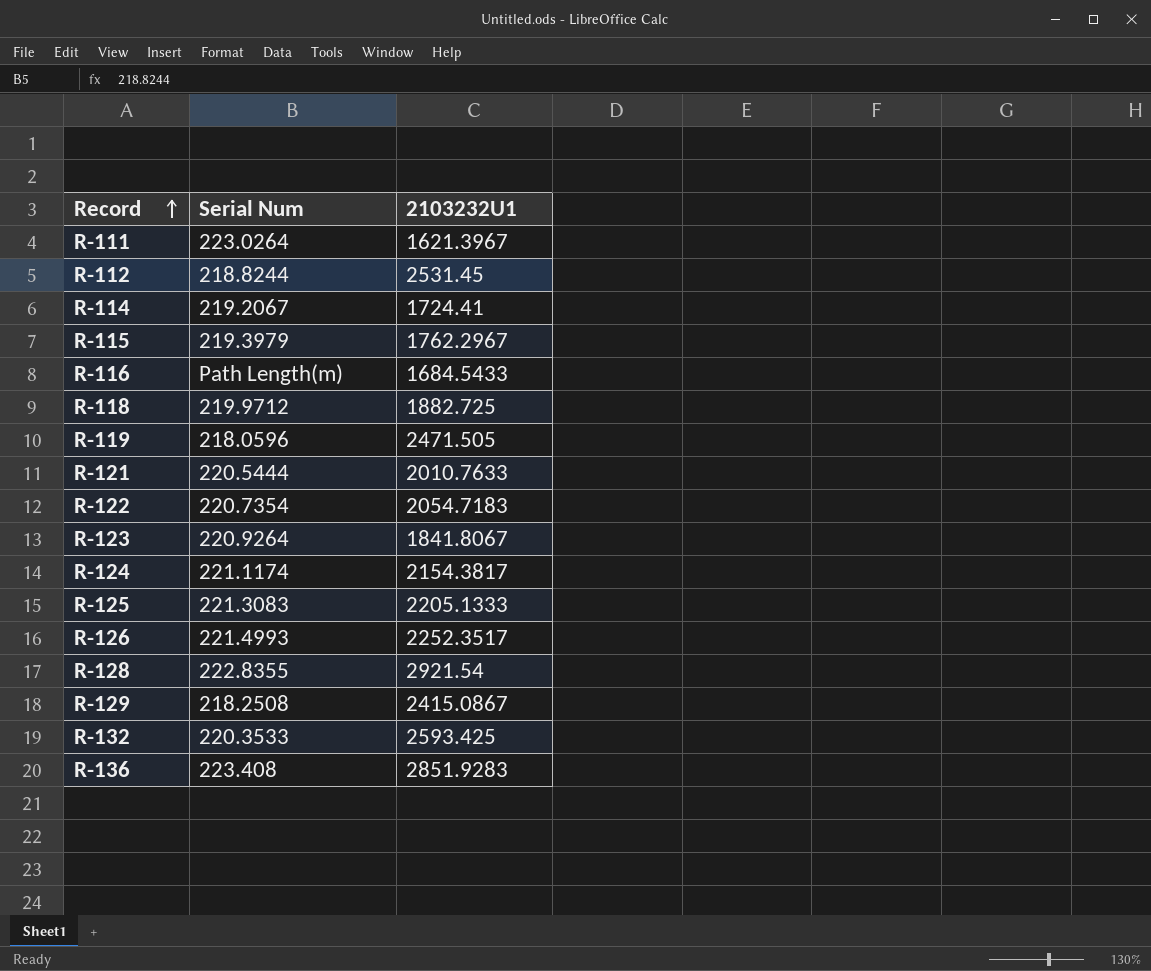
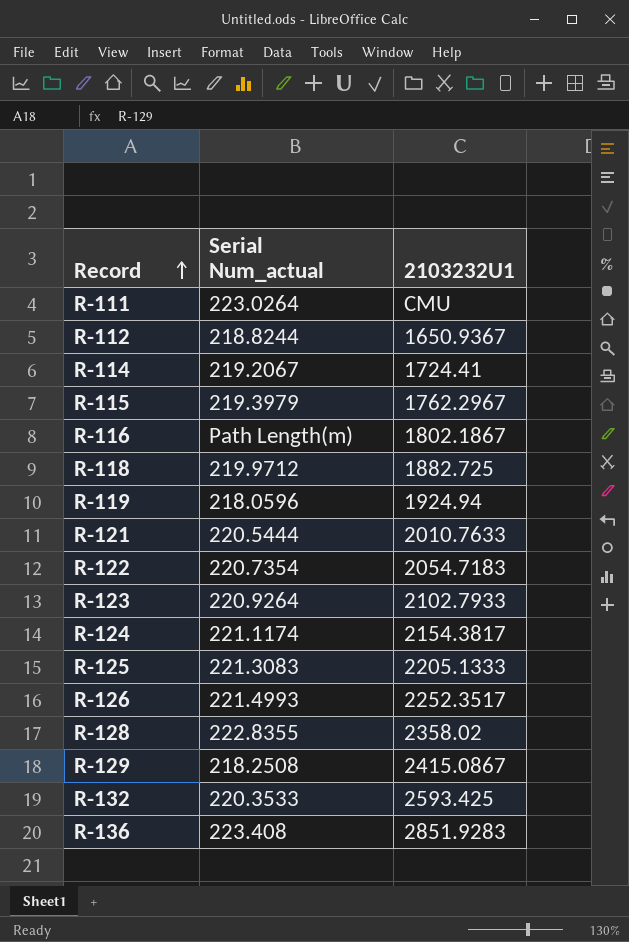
column name: Serial Num -> Serial Num_actual
R-111 | 2103232U1: 1621.3967 -> CMU
R-112 | 2103232U1: 2531.45 -> 1650.9367
R-116 | 2103232U1: 1684.5433 -> 1802.1867
R-119 | 2103232U1: 2471.505 -> 1924.94
R-123 | 2103232U1: 1841.8067 -> 2102.7933
R-128 | 2103232U1: 2921.54 -> 2358.02

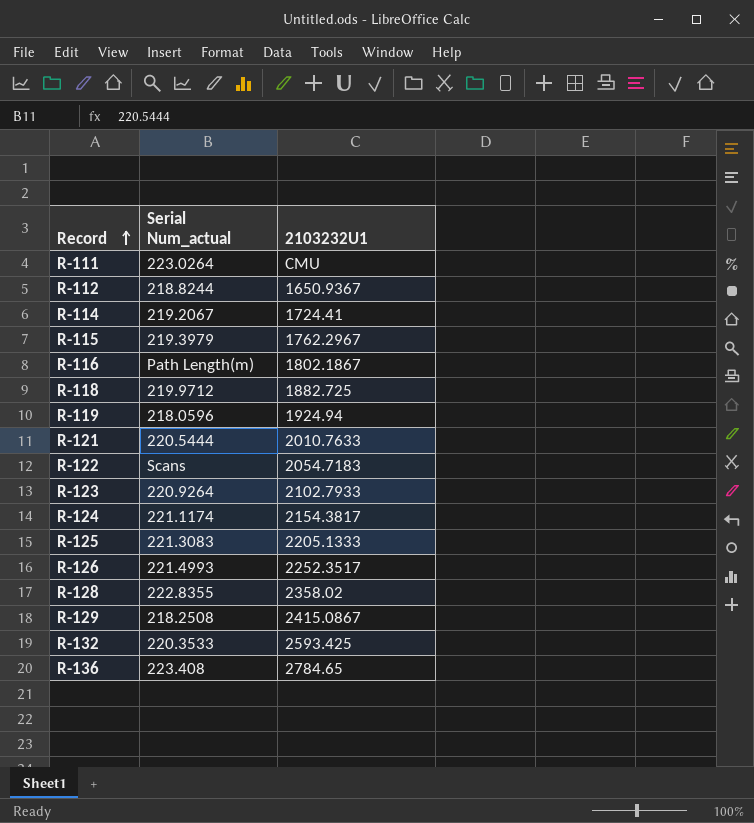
R-122 | Serial Num_actual: 220.7354 -> Scans
R-136 | 2103232U1: 2851.9283 -> 2784.65

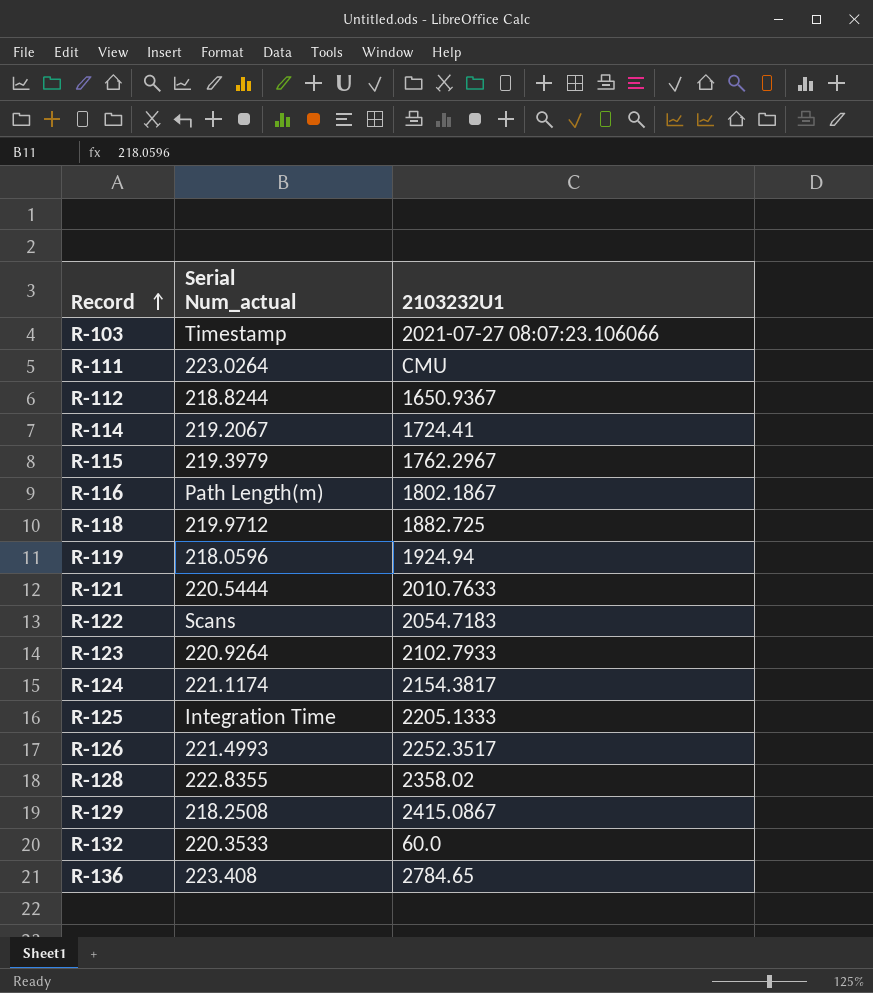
row R-103: none -> Timestamp | 2021-07-27 08:07:23.106066
R-125 | Serial Num_actual: 221.3083 -> Integration Time
R-132 | 2103232U1: 2593.425 -> 60.0

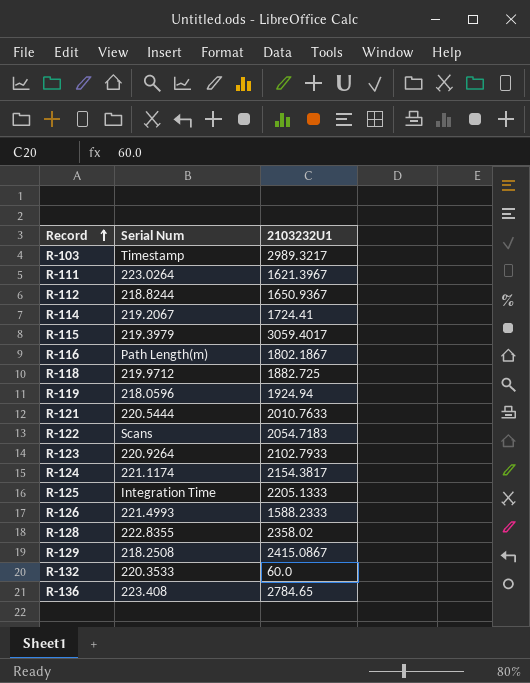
column name: Serial Num_actual -> Serial Num
R-103 | 2103232U1: 2021-07-27 08:07:23.106066 -> 2989.3217
R-111 | 2103232U1: CMU -> 1621.3967
R-115 | 2103232U1: 1762.2967 -> 3059.4017
R-126 | 2103232U1: 2252.3517 -> 1588.2333

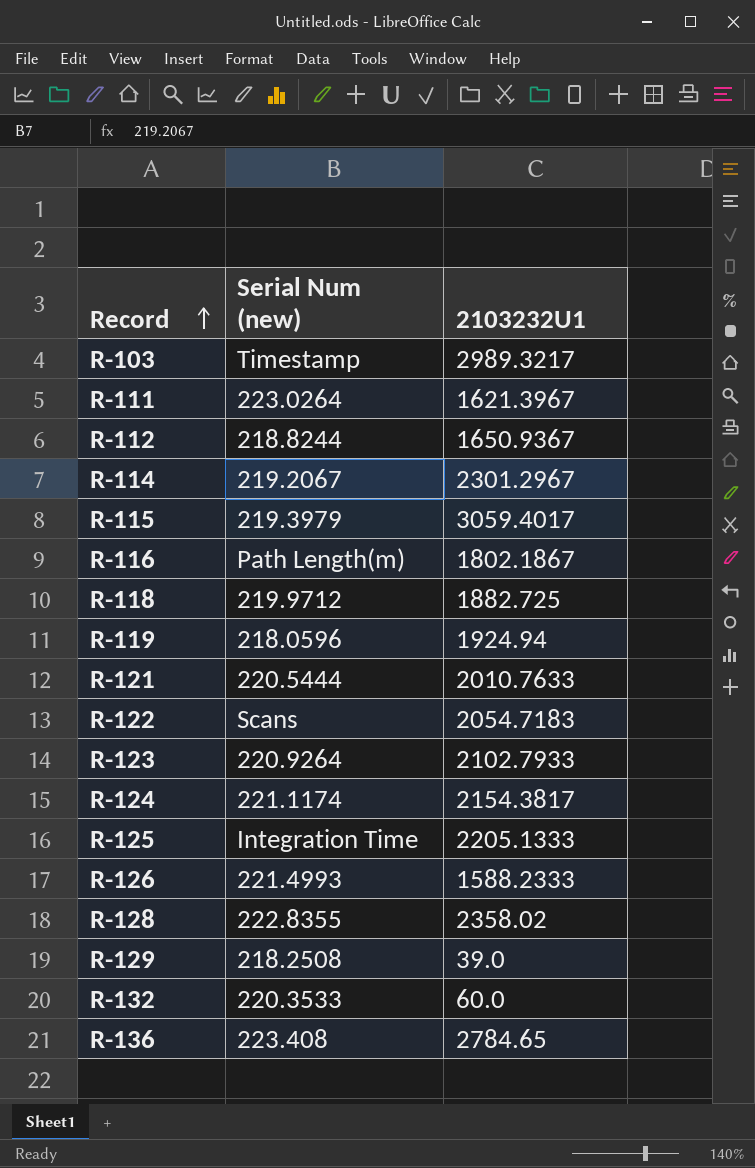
column name: Serial Num -> Serial Num (new)
R-114 | 2103232U1: 1724.41 -> 2301.2967
R-129 | 2103232U1: 2415.0867 -> 39.0

